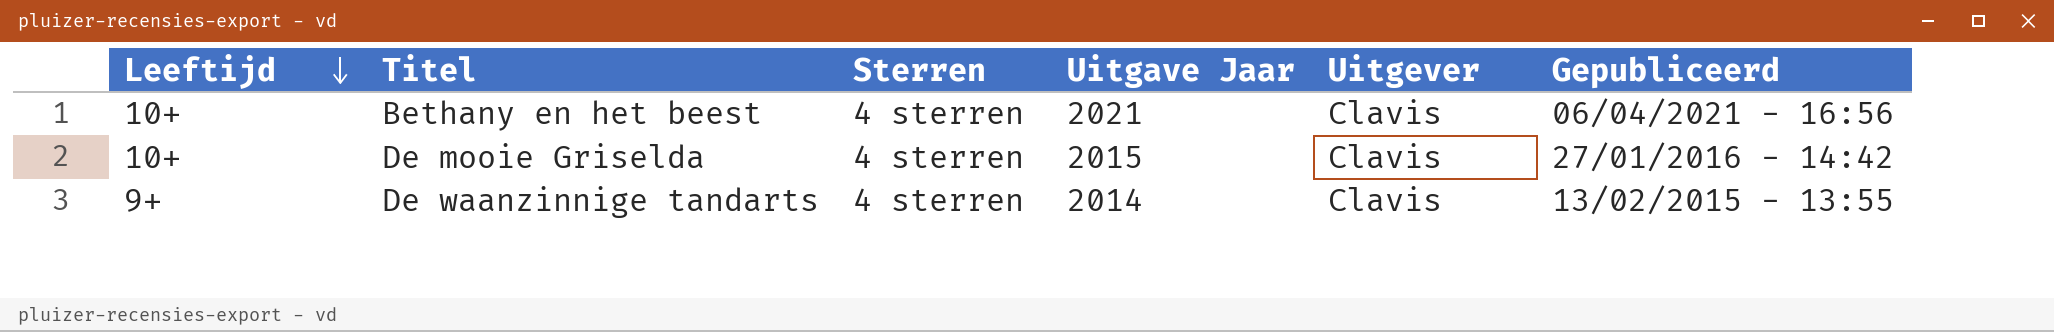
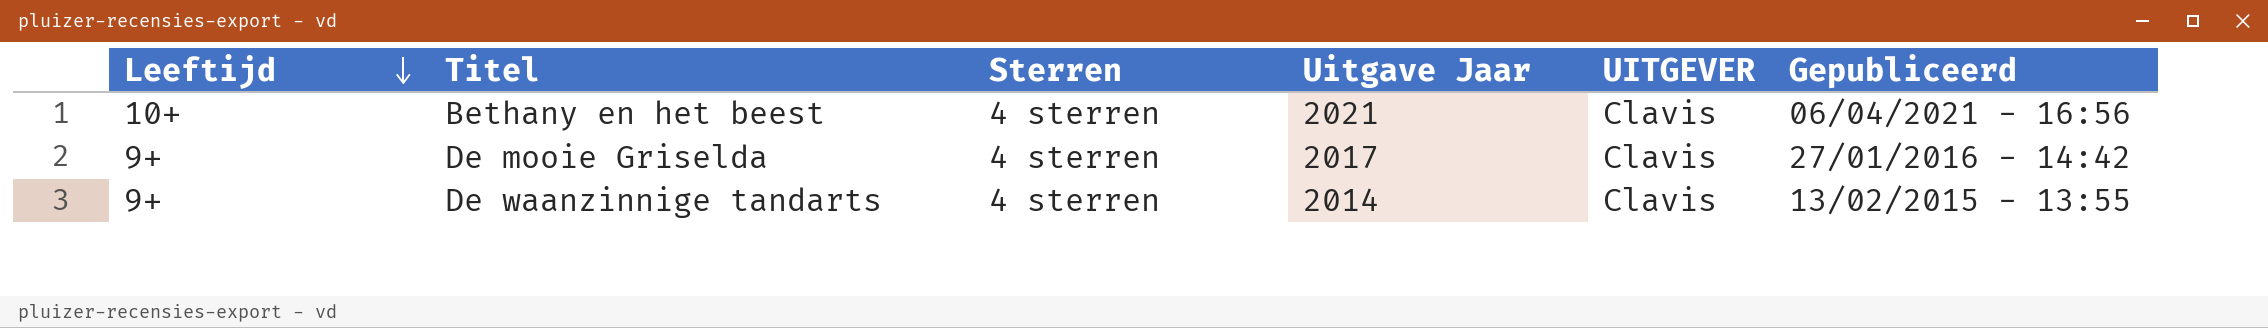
column name: Uitgever -> UITGEVER
De mooie Griselda | Leeftijd: 10+ -> 9+
De mooie Griselda | Uitgave Jaar: 2015 -> 2017

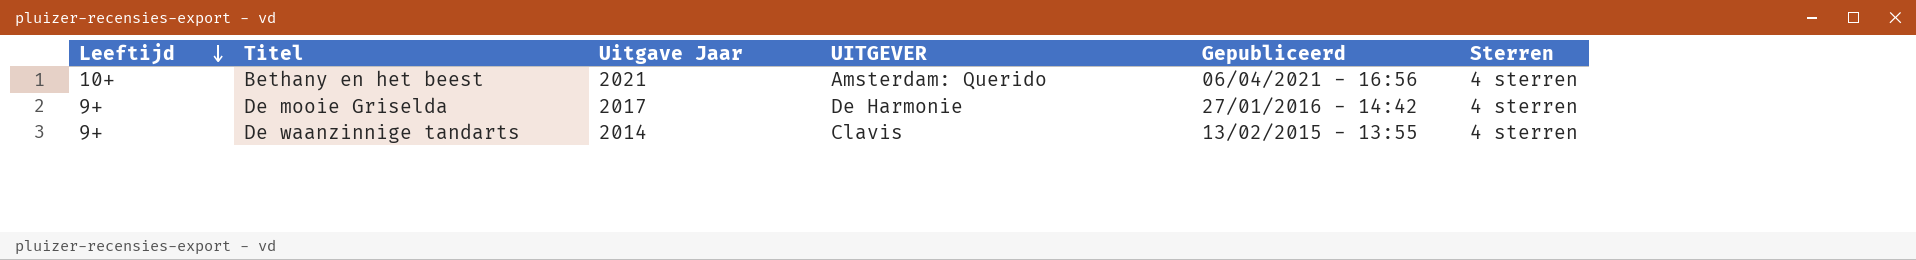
column Sterren | position: 3 -> 6
Bethany en het beest | UITGEVER: Clavis -> Amsterdam: Querido
De mooie Griselda | UITGEVER: Clavis -> De Harmonie

